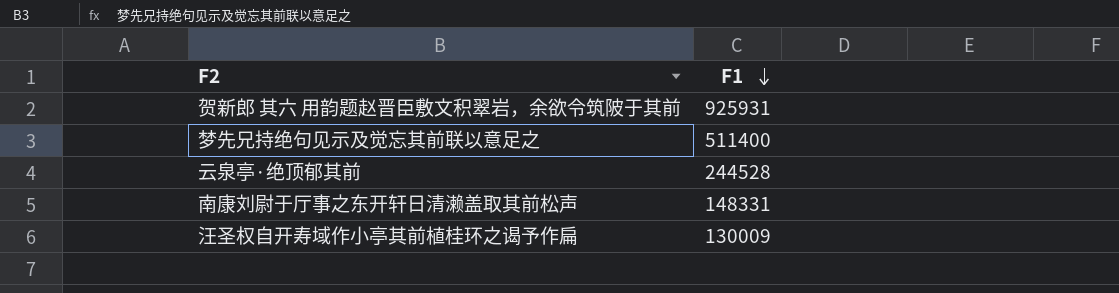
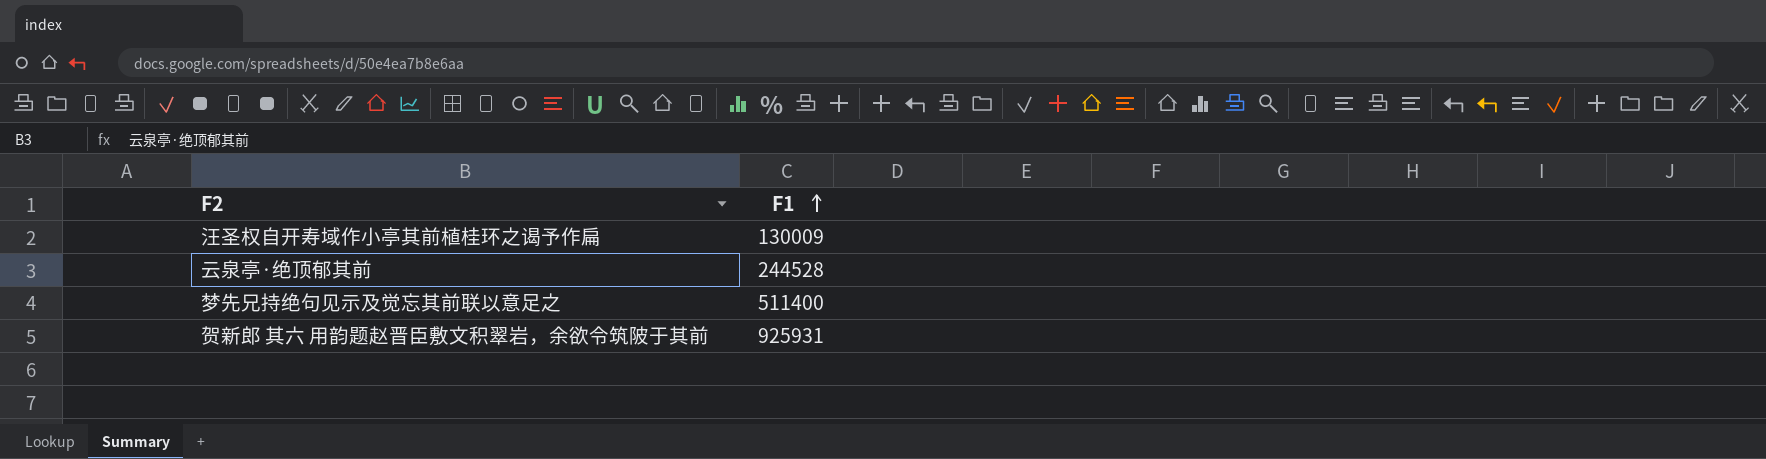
row order: F1 descending -> F1 ascending
row 南康刘尉于厅事之东开轩日清濑盖取其前松声: 148331 -> none

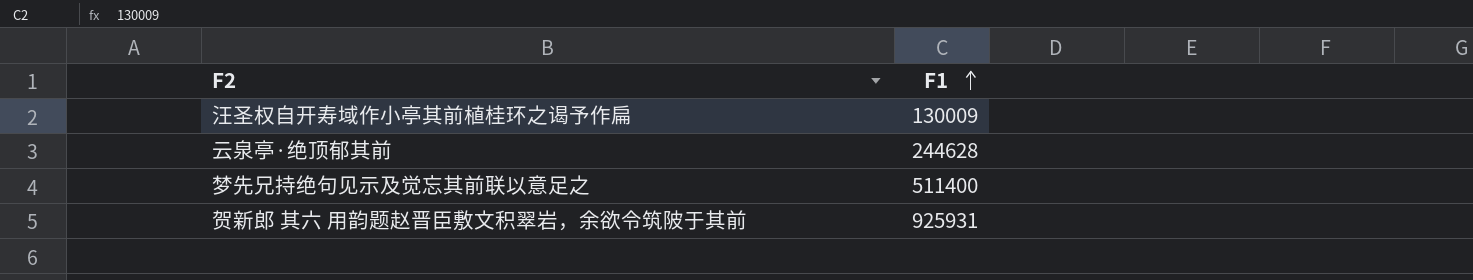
云泉亭·绝顶郁其前 | F1: 244528 -> 244628

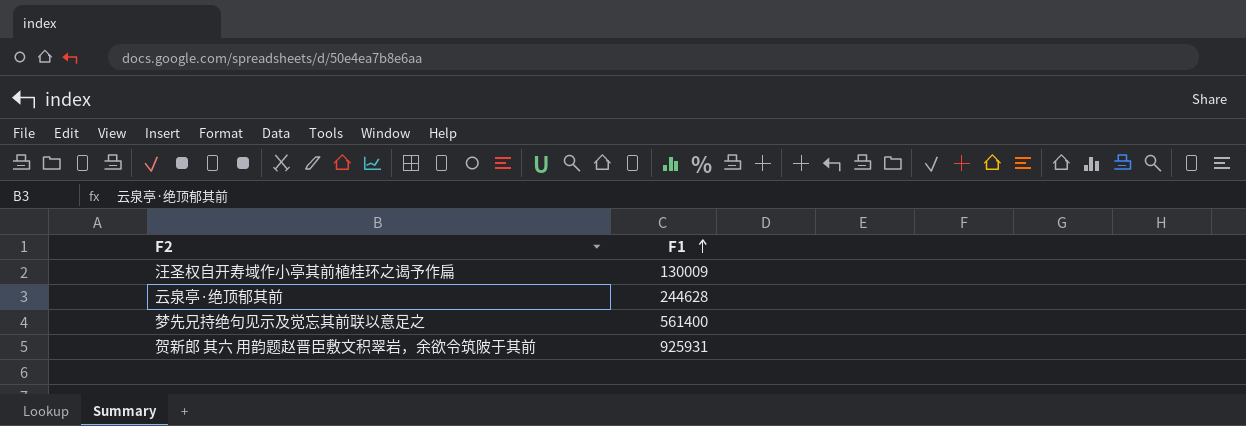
梦先兄持绝句见示及觉忘其前联以意足之 | F1: 511400 -> 561400

